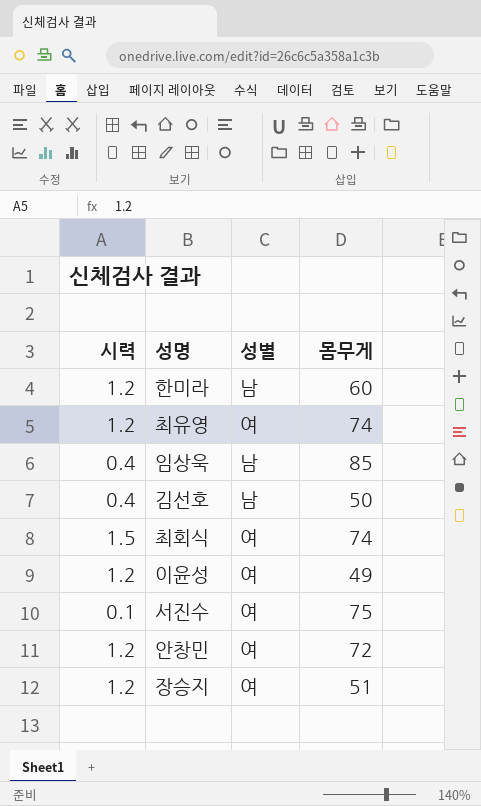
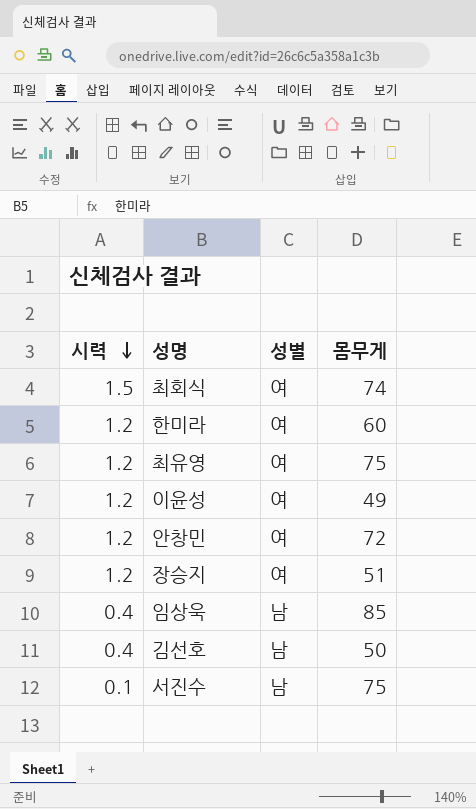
row order: none -> 시력 descending
한미라 | 성별: 남 -> 여
최유영 | 몸무게: 74 -> 75
서진수 | 성별: 여 -> 남

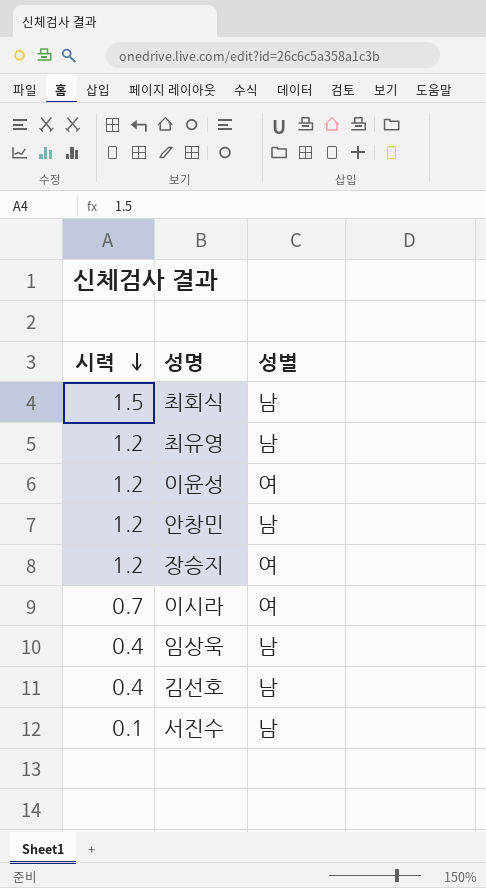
column 몸무게 | position: 4 -> none
row 한미라: 1.2 | 여 | 60 -> none
최회식 | 성별: 여 -> 남
최유영 | 성별: 여 -> 남
안창민 | 성별: 여 -> 남
row 이시라: none -> 0.7 | 여

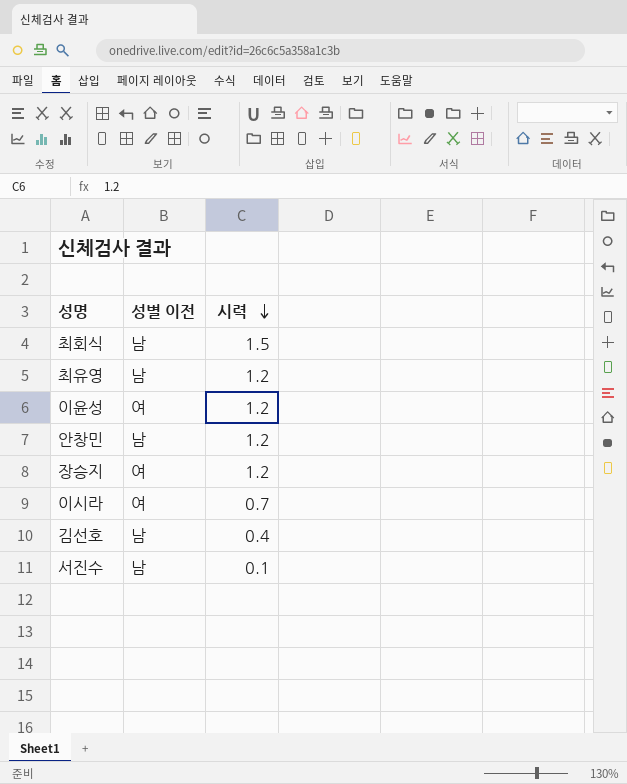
column name: 성별 -> 성별 이전
column 시력 | position: 1 -> 3
row 임상욱: 0.4 | 남 -> none

